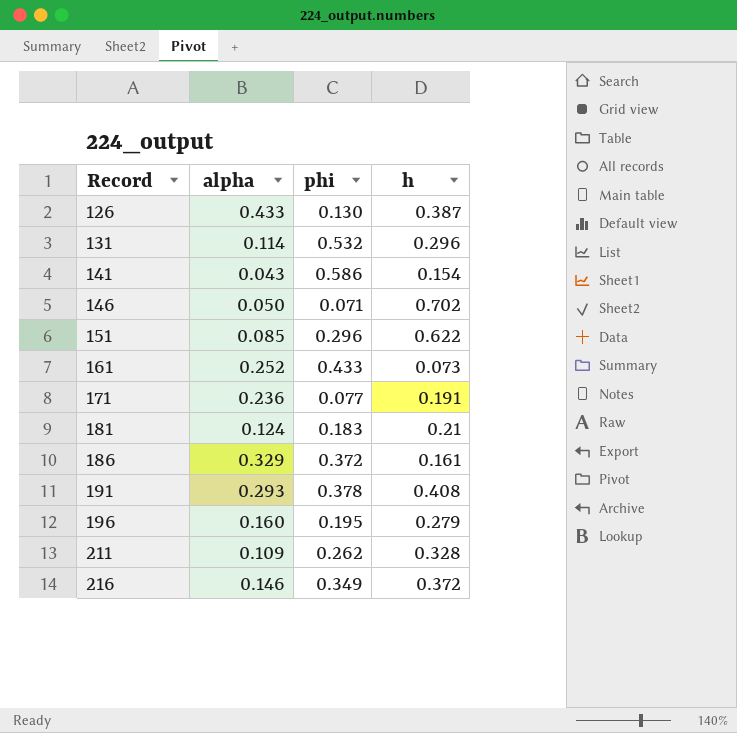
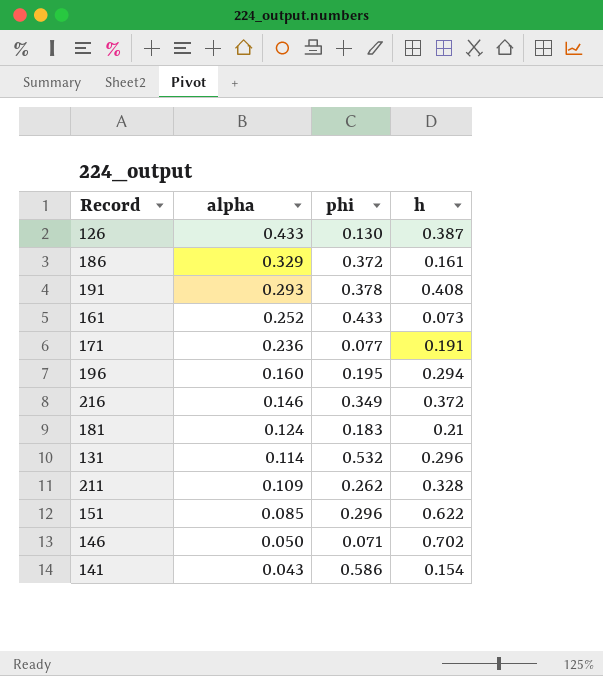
row order: Record ascending -> alpha descending
196 | h: 0.279 -> 0.294

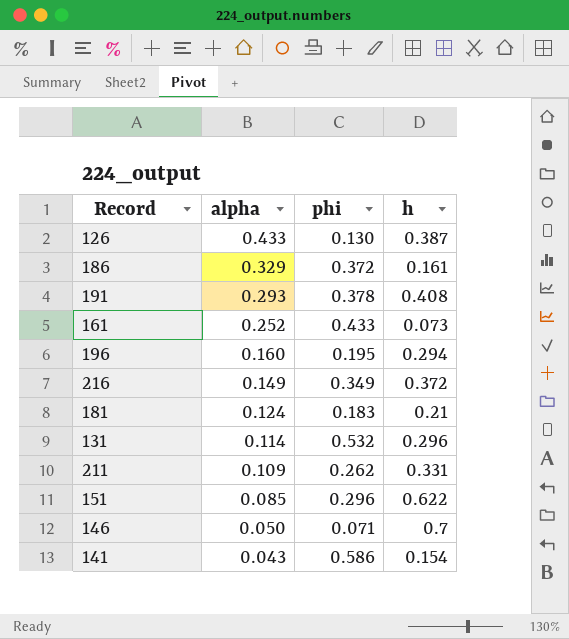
row 171: 0.236 | 0.077 | 0.191 -> none
216 | alpha: 0.146 -> 0.149
211 | h: 0.328 -> 0.331
146 | h: 0.702 -> 0.7

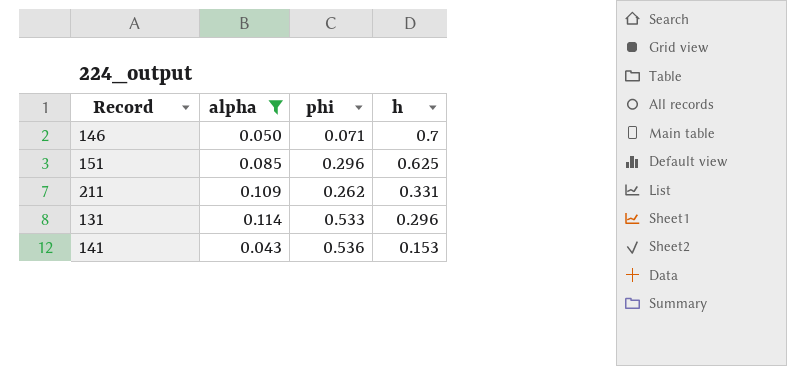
filter: none -> alpha <= 0.114
row order: alpha descending -> h descending
151 | h: 0.622 -> 0.625
131 | phi: 0.532 -> 0.533
141 | phi: 0.586 -> 0.536
141 | h: 0.154 -> 0.153

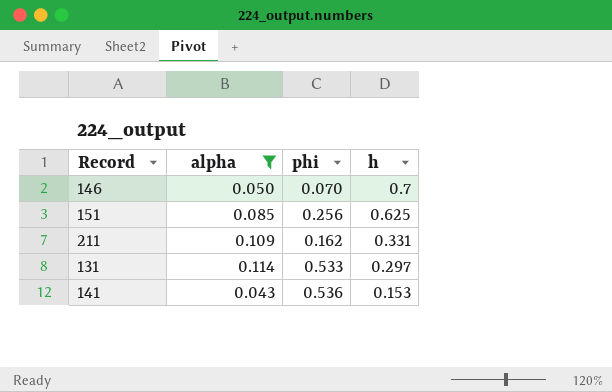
146 | phi: 0.071 -> 0.070
151 | phi: 0.296 -> 0.256
211 | phi: 0.262 -> 0.162
131 | h: 0.296 -> 0.297

